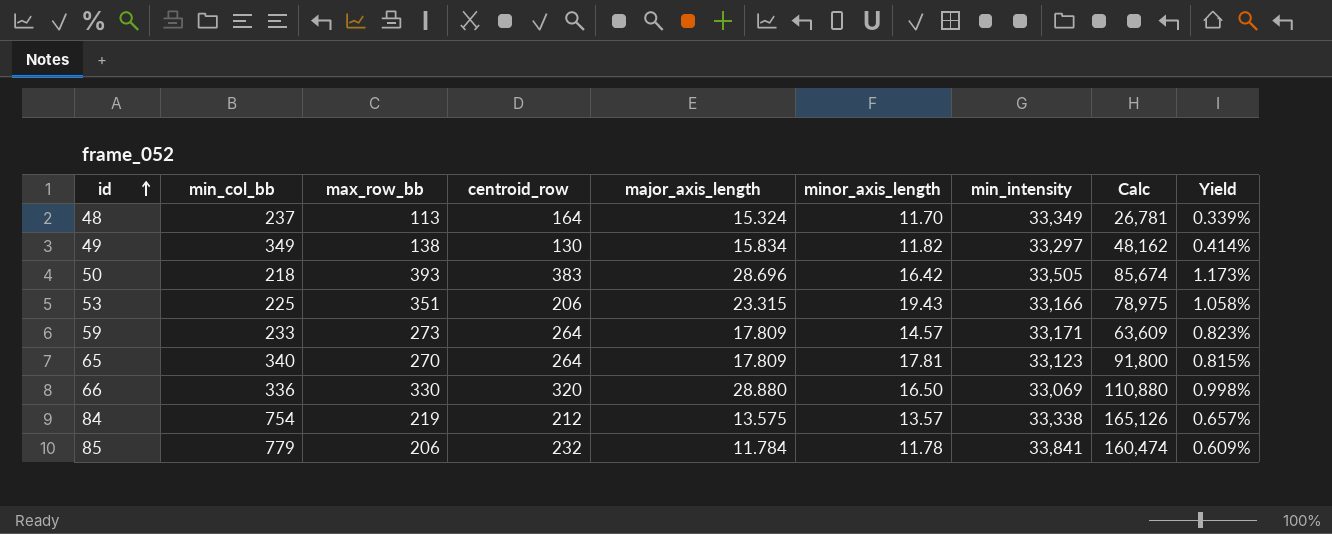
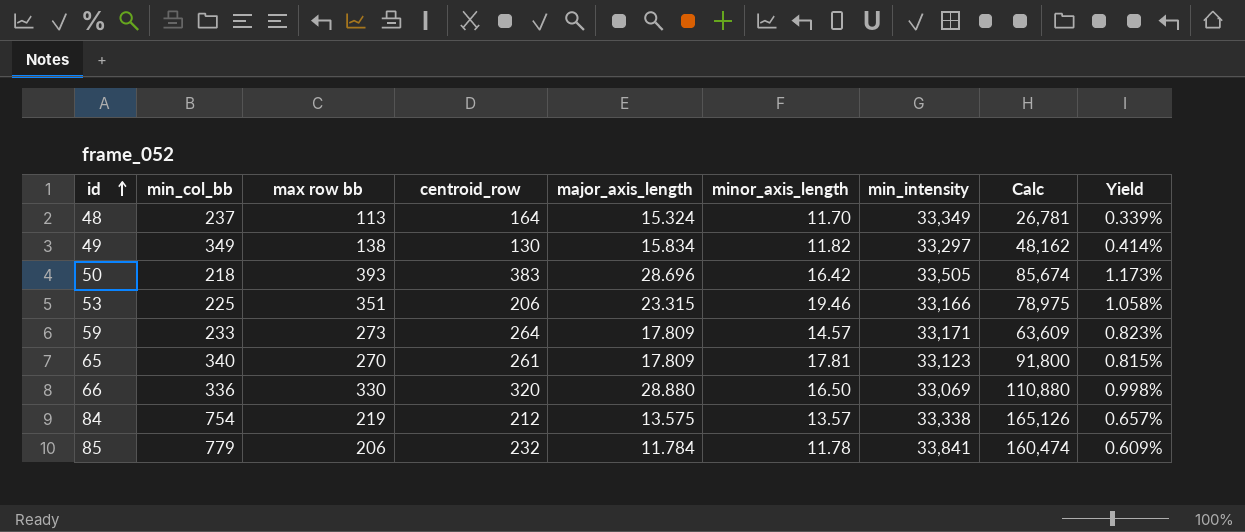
column name: max_row_bb -> max row bb
53 | minor_axis_length: 19.43 -> 19.46
65 | centroid_row: 264 -> 261

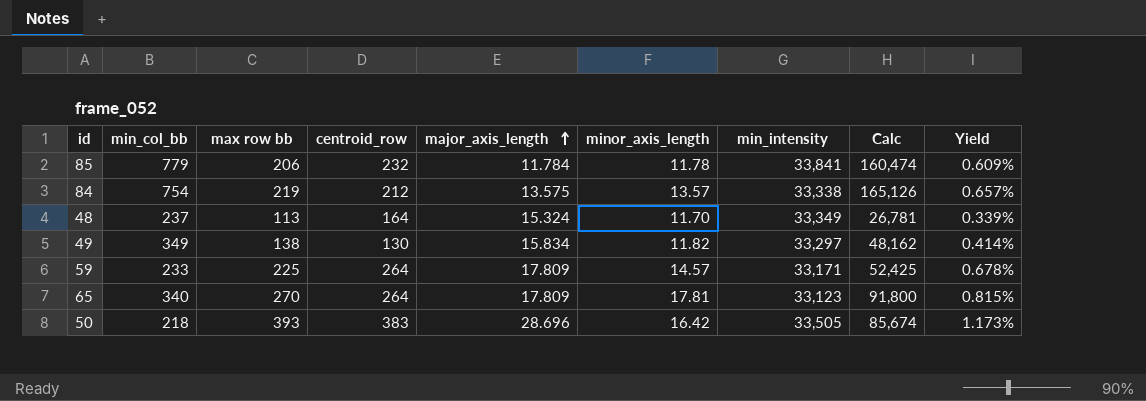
row order: id ascending -> major_axis_length ascending
row 53: 225 | 351 | 206 | 23.315 | 19.46 | 33,166 | 78,975 | 1.058% -> none
row 66: 336 | 330 | 320 | 28.880 | 16.50 | 33,069 | 110,880 | 0.998% -> none
59 | max row bb: 273 -> 225
59 | Calc: 63,609 -> 52,425
59 | Yield: 0.823% -> 0.678%
65 | centroid_row: 261 -> 264

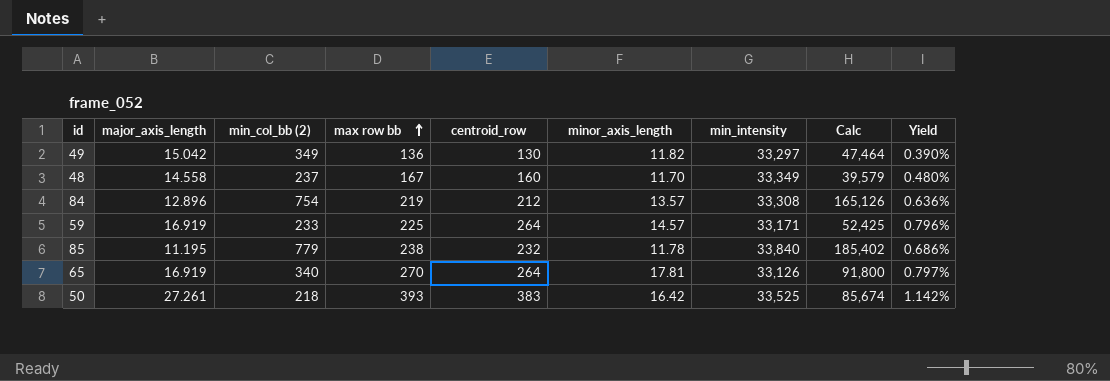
row order: major_axis_length ascending -> max row bb ascending
column major_axis_length | position: 5 -> 2
column name: min_col_bb -> min_col_bb (2)
column Yield | formula: [max row bb] / [min_intensity] -> [centroid_row] / [min_intensity]
49 | major_axis_length: 15.834 -> 15.042
49 | max row bb: 138 -> 136
49 | Calc: 48,162 -> 47,464
48 | major_axis_length: 15.324 -> 14.558
48 | max row bb: 113 -> 167
48 | centroid_row: 164 -> 160
48 | Calc: 26,781 -> 39,579
84 | major_axis_length: 13.575 -> 12.896
84 | min_intensity: 33,338 -> 33,308
59 | major_axis_length: 17.809 -> 16.919
85 | major_axis_length: 11.784 -> 11.195
85 | max row bb: 206 -> 238
85 | min_intensity: 33,841 -> 33,840
85 | Calc: 160,474 -> 185,402
65 | major_axis_length: 17.809 -> 16.919
65 | min_intensity: 33,123 -> 33,126
50 | major_axis_length: 28.696 -> 27.261
50 | min_intensity: 33,505 -> 33,525

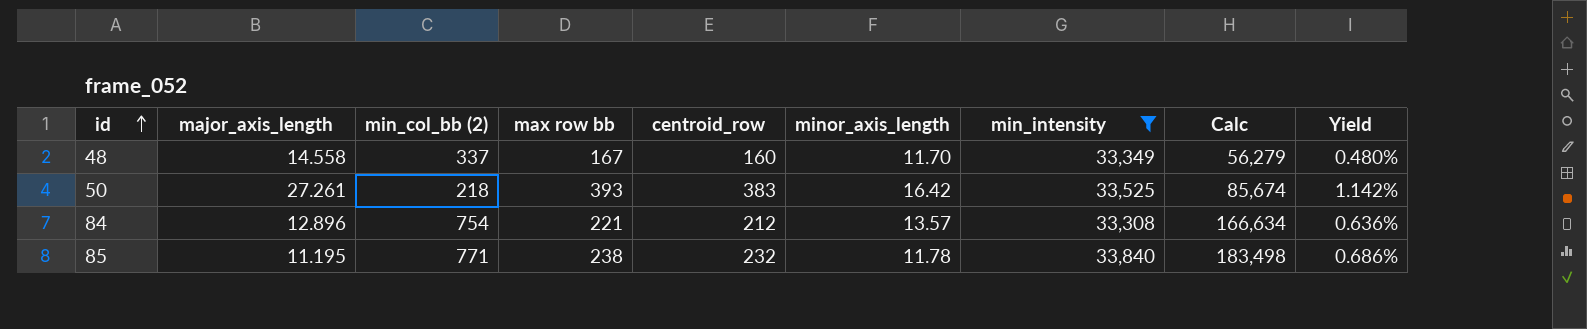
filter: none -> min_intensity >= 33,308
row order: max row bb ascending -> id ascending
48 | min_col_bb (2): 237 -> 337
48 | Calc: 39,579 -> 56,279
84 | max row bb: 219 -> 221
84 | Calc: 165,126 -> 166,634
85 | min_col_bb (2): 779 -> 771
85 | Calc: 185,402 -> 183,498

